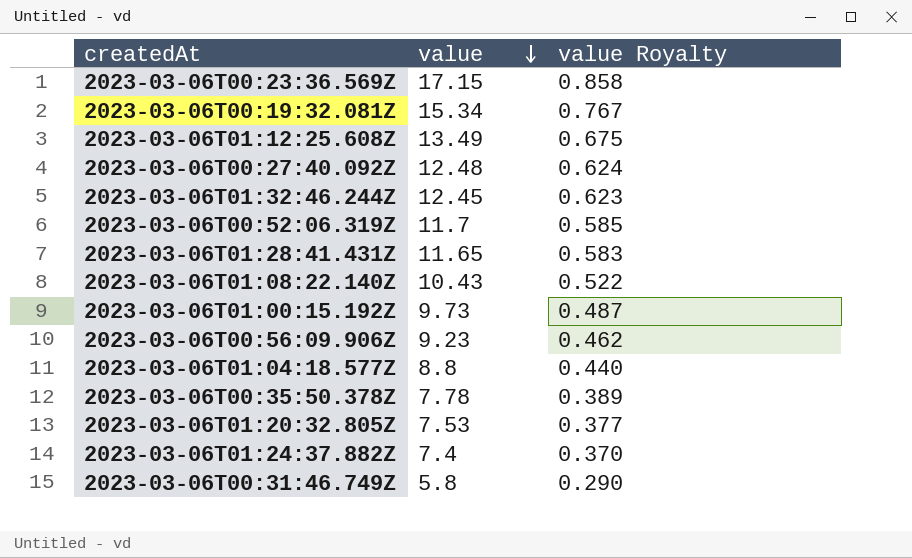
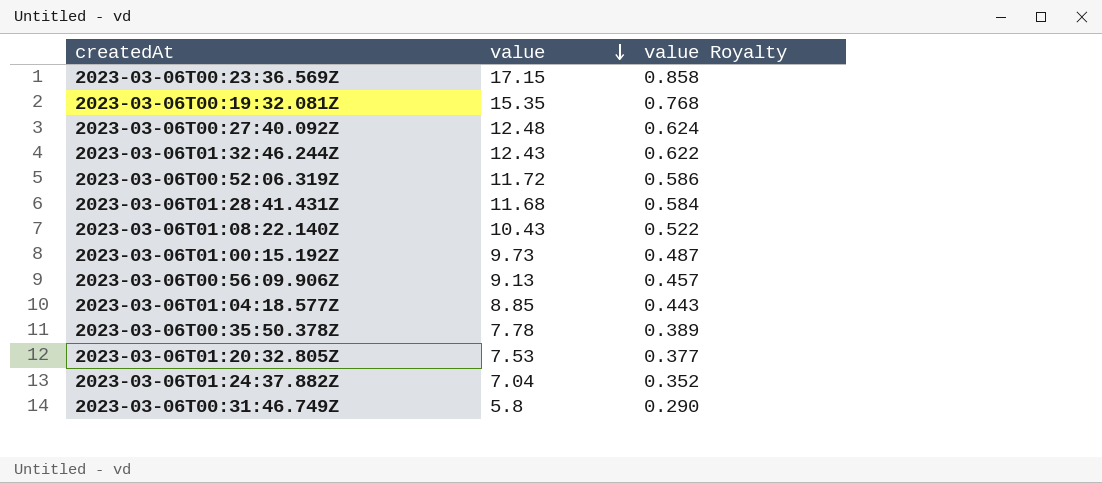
row 2023-03-06T01:12:25.608Z: 13.49 | 0.675 -> none
2023-03-06T00:19:32.081Z | value: 15.34 -> 15.35
2023-03-06T00:19:32.081Z | value Royalty: 0.767 -> 0.768
2023-03-06T01:32:46.244Z | value: 12.45 -> 12.43
2023-03-06T01:32:46.244Z | value Royalty: 0.623 -> 0.622
2023-03-06T00:52:06.319Z | value: 11.7 -> 11.72
2023-03-06T00:52:06.319Z | value Royalty: 0.585 -> 0.586
2023-03-06T01:28:41.431Z | value: 11.65 -> 11.68
2023-03-06T01:28:41.431Z | value Royalty: 0.583 -> 0.584
2023-03-06T00:56:09.906Z | value: 9.23 -> 9.13
2023-03-06T00:56:09.906Z | value Royalty: 0.462 -> 0.457
2023-03-06T01:04:18.577Z | value: 8.8 -> 8.85
2023-03-06T01:04:18.577Z | value Royalty: 0.440 -> 0.443
2023-03-06T01:24:37.882Z | value: 7.4 -> 7.04
2023-03-06T01:24:37.882Z | value Royalty: 0.370 -> 0.352

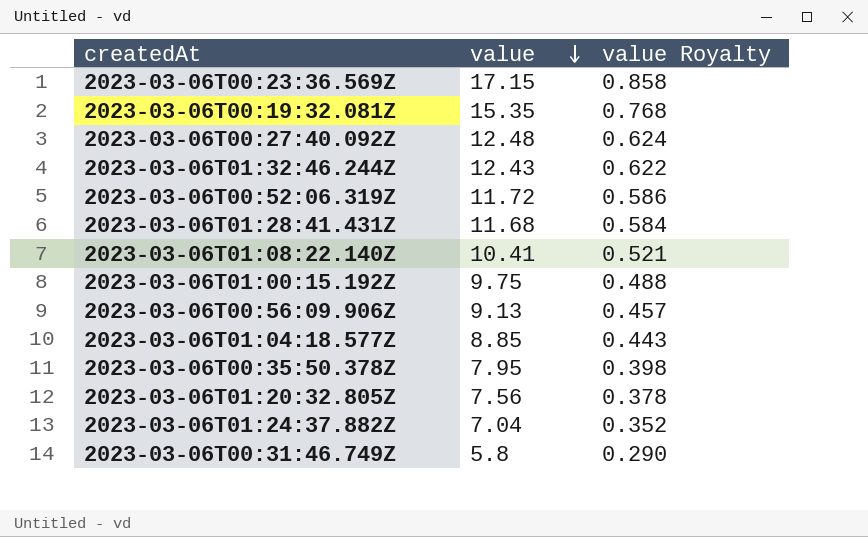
2023-03-06T01:08:22.140Z | value: 10.43 -> 10.41
2023-03-06T01:08:22.140Z | value Royalty: 0.522 -> 0.521
2023-03-06T01:00:15.192Z | value: 9.73 -> 9.75
2023-03-06T01:00:15.192Z | value Royalty: 0.487 -> 0.488
2023-03-06T00:35:50.378Z | value: 7.78 -> 7.95
2023-03-06T00:35:50.378Z | value Royalty: 0.389 -> 0.398
2023-03-06T01:20:32.805Z | value: 7.53 -> 7.56
2023-03-06T01:20:32.805Z | value Royalty: 0.377 -> 0.378

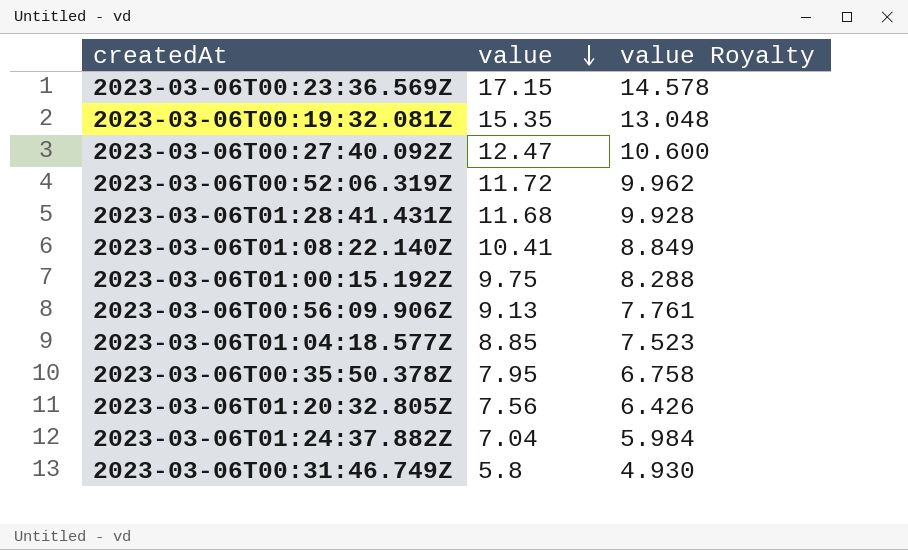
column value Royalty | formula: [value] * 0.05 -> [value] * 0.85
row 2023-03-06T01:32:46.244Z: 12.43 | 0.622 -> none
2023-03-06T00:27:40.092Z | value: 12.48 -> 12.47

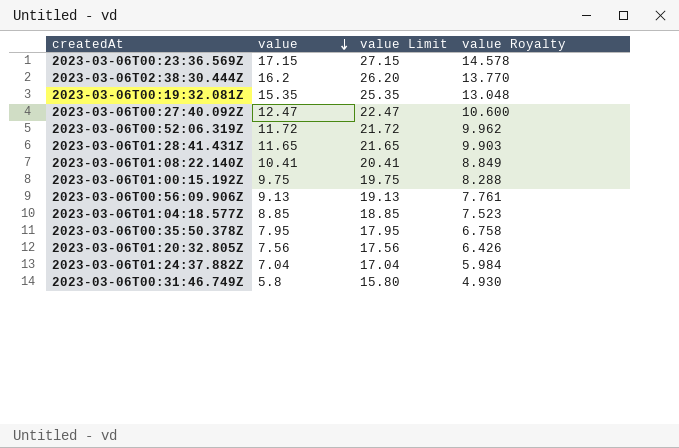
column value Limit | formula: none -> [value] + 10
row 2023-03-06T02:38:30.444Z: none -> 16.2 | 26.20 | 13.770
2023-03-06T01:28:41.431Z | value: 11.68 -> 11.65
2023-03-06T01:28:41.431Z | value Royalty: 9.928 -> 9.903

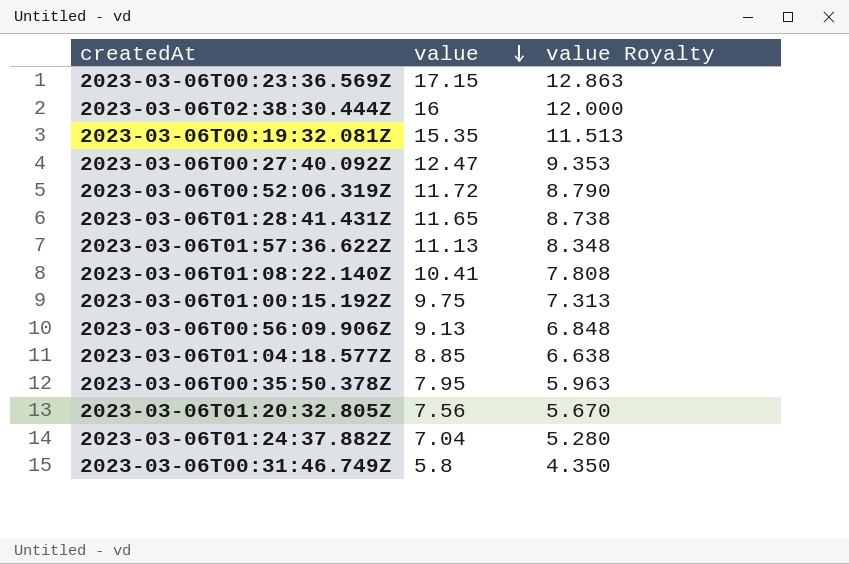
column value Limit | formula: [value] + 10 -> none
column value Royalty | formula: [value] * 0.85 -> [value] * 0.75
2023-03-06T02:38:30.444Z | value: 16.2 -> 16
row 2023-03-06T01:57:36.622Z: none -> 11.13 | 8.348

